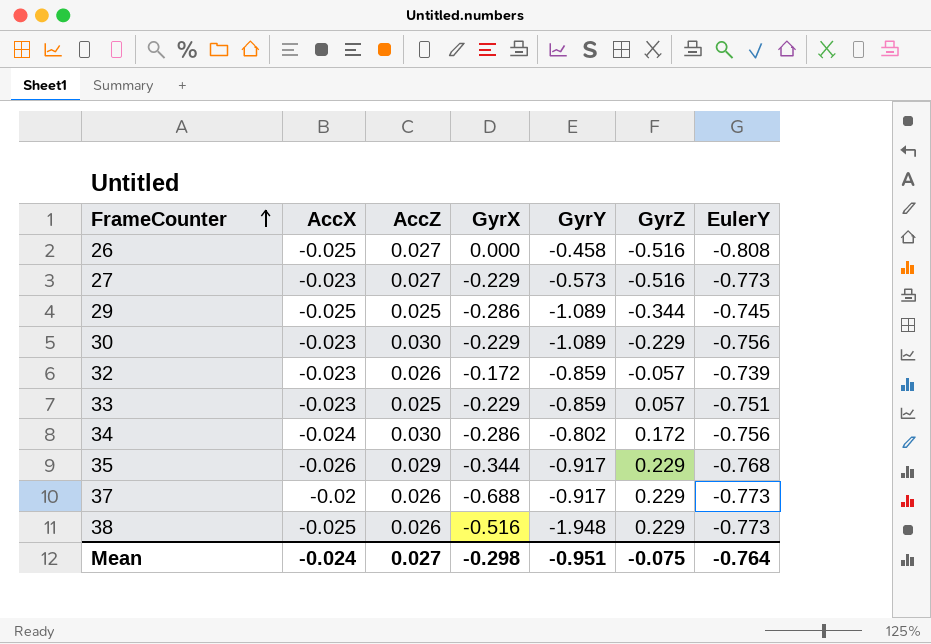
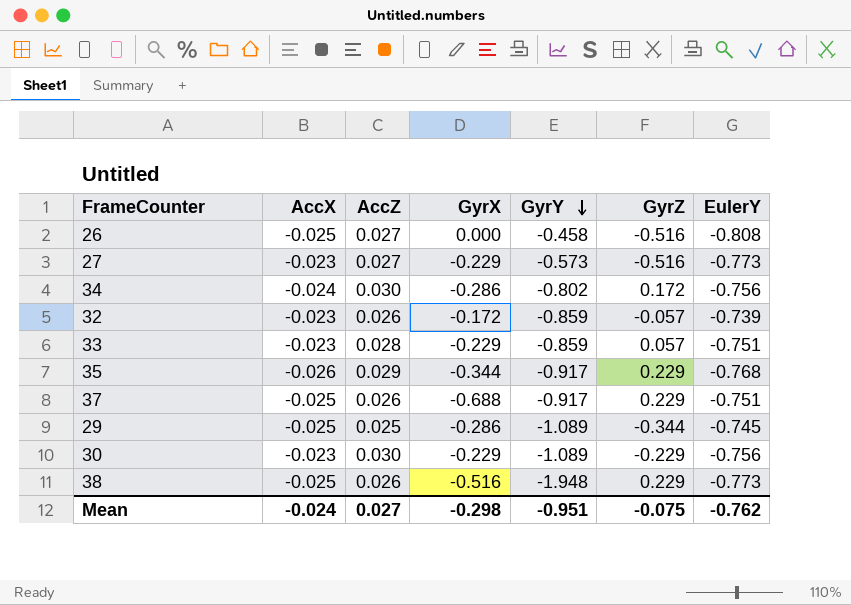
row order: FrameCounter ascending -> GyrY descending
33 | AccZ: 0.025 -> 0.028
37 | AccX: -0.02 -> -0.025
37 | EulerY: -0.773 -> -0.751
Mean | EulerY: -0.764 -> -0.762

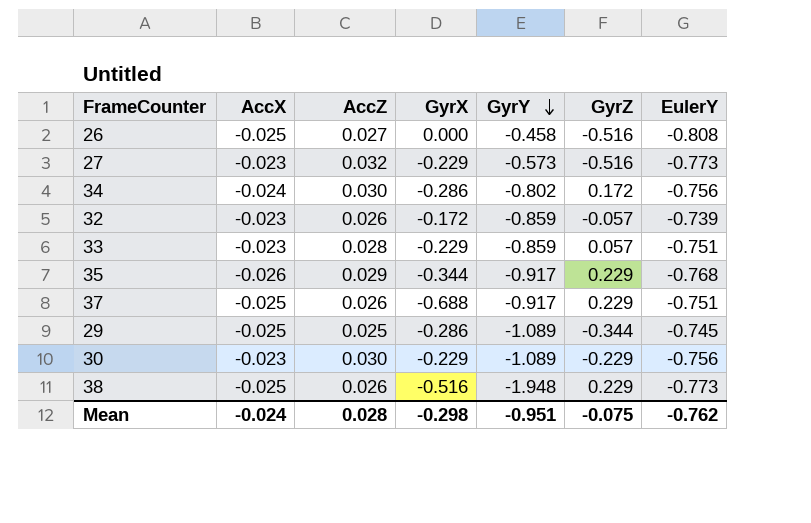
27 | AccZ: 0.027 -> 0.032
Mean | AccZ: 0.027 -> 0.028

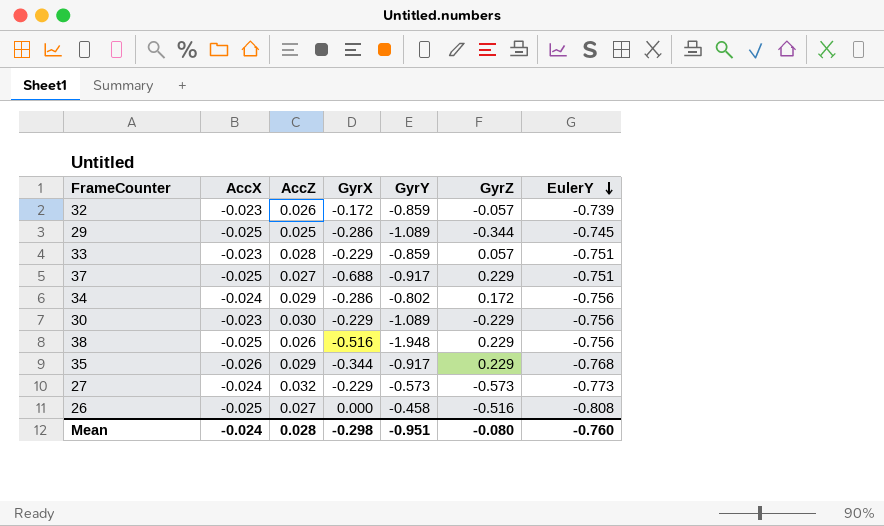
row order: GyrY descending -> EulerY descending
37 | AccZ: 0.026 -> 0.027
34 | AccZ: 0.030 -> 0.029
38 | EulerY: -0.773 -> -0.756
27 | AccX: -0.023 -> -0.024
27 | GyrZ: -0.516 -> -0.573
Mean | GyrZ: -0.075 -> -0.080
Mean | EulerY: -0.762 -> -0.760

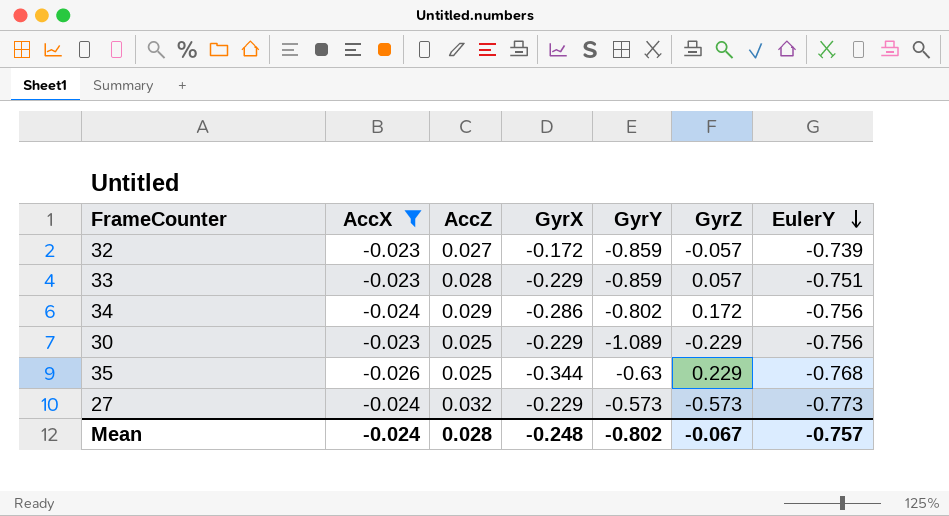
filter: none -> AccX != -0.025
32 | AccZ: 0.026 -> 0.027
30 | AccZ: 0.030 -> 0.025
35 | AccZ: 0.029 -> 0.025
35 | GyrY: -0.917 -> -0.63
Mean | GyrX: -0.298 -> -0.248
Mean | GyrY: -0.951 -> -0.802
Mean | GyrZ: -0.080 -> -0.067
Mean | EulerY: -0.760 -> -0.757

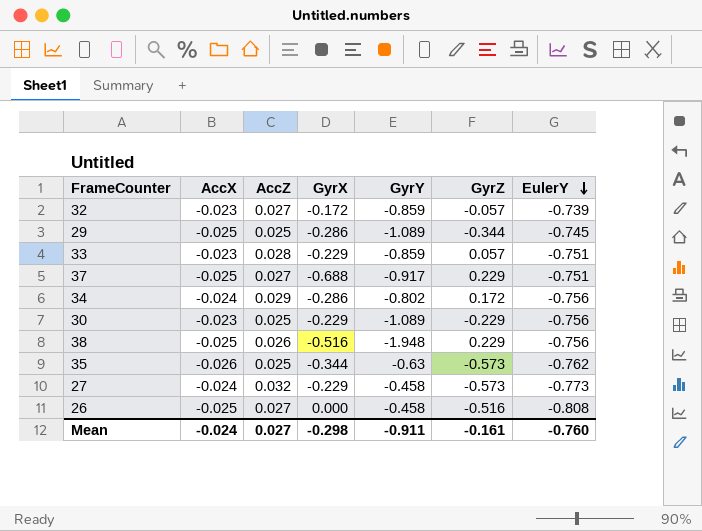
filter: AccX != -0.025 -> none
35 | GyrZ: 0.229 -> -0.573
35 | EulerY: -0.768 -> -0.762
27 | GyrY: -0.573 -> -0.458
Mean | AccZ: 0.028 -> 0.027
Mean | GyrX: -0.248 -> -0.298
Mean | GyrY: -0.802 -> -0.911
Mean | GyrZ: -0.067 -> -0.161
Mean | EulerY: -0.757 -> -0.760

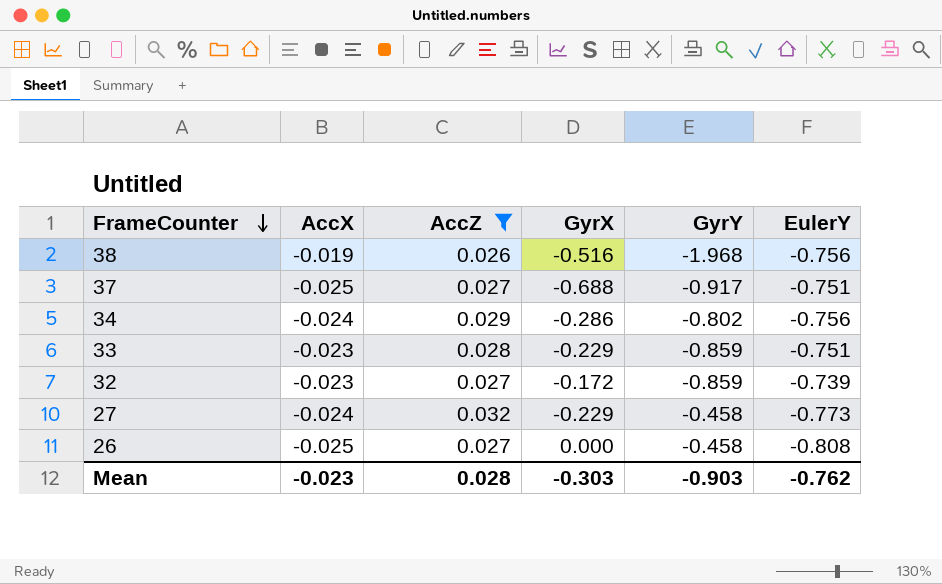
filter: none -> AccZ != 0.025
row order: EulerY descending -> FrameCounter descending
column GyrZ | position: 6 -> none
38 | AccX: -0.025 -> -0.019
38 | GyrY: -1.948 -> -1.968
Mean | AccX: -0.024 -> -0.023
Mean | AccZ: 0.027 -> 0.028
Mean | GyrX: -0.298 -> -0.303
Mean | GyrY: -0.911 -> -0.903
Mean | EulerY: -0.760 -> -0.762

